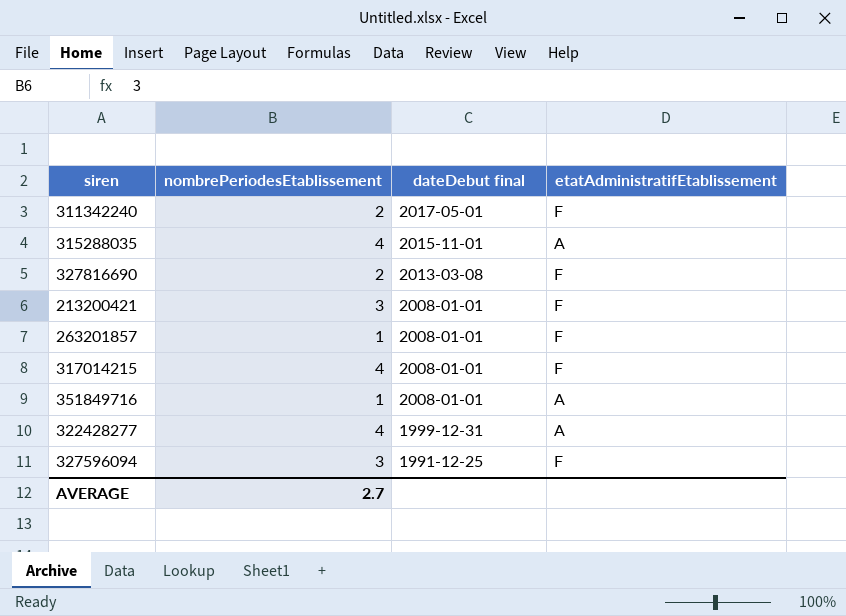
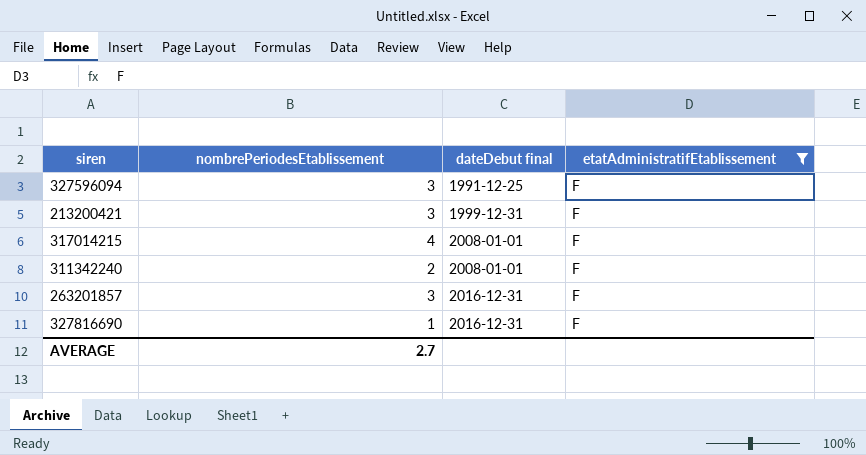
filter: none -> etatAdministratifEtablissement = F
row order: dateDebut final descending -> dateDebut final ascending
213200421 | dateDebut final: 2008-01-01 -> 1999-12-31
311342240 | dateDebut final: 2017-05-01 -> 2008-01-01
263201857 | nombrePeriodesEtablissement: 1 -> 3
263201857 | dateDebut final: 2008-01-01 -> 2016-12-31
327816690 | nombrePeriodesEtablissement: 2 -> 1
327816690 | dateDebut final: 2013-03-08 -> 2016-12-31

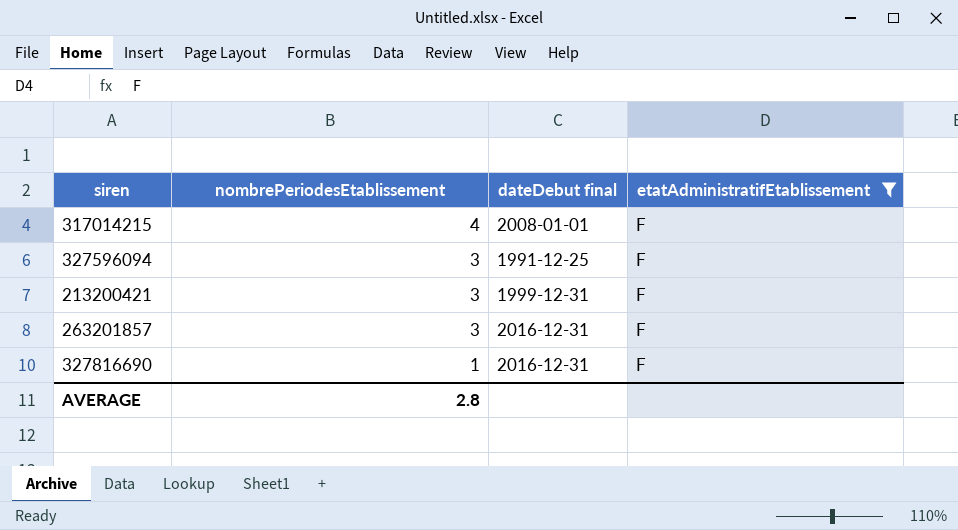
row order: dateDebut final ascending -> nombrePeriodesEtablissement descending
row 311342240: 2 | 2008-01-01 | F -> none
AVERAGE | nombrePeriodesEtablissement: 2.7 -> 2.8

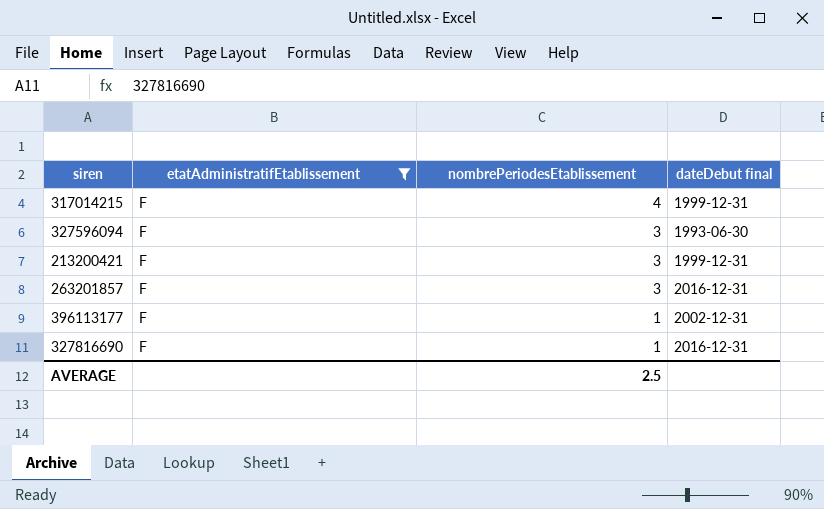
column etatAdministratifEtablissement | position: 4 -> 2
317014215 | dateDebut final: 2008-01-01 -> 1999-12-31
327596094 | dateDebut final: 1991-12-25 -> 1993-06-30
row 396113177: none -> F | 1 | 2002-12-31
AVERAGE | nombrePeriodesEtablissement: 2.8 -> 2.5

